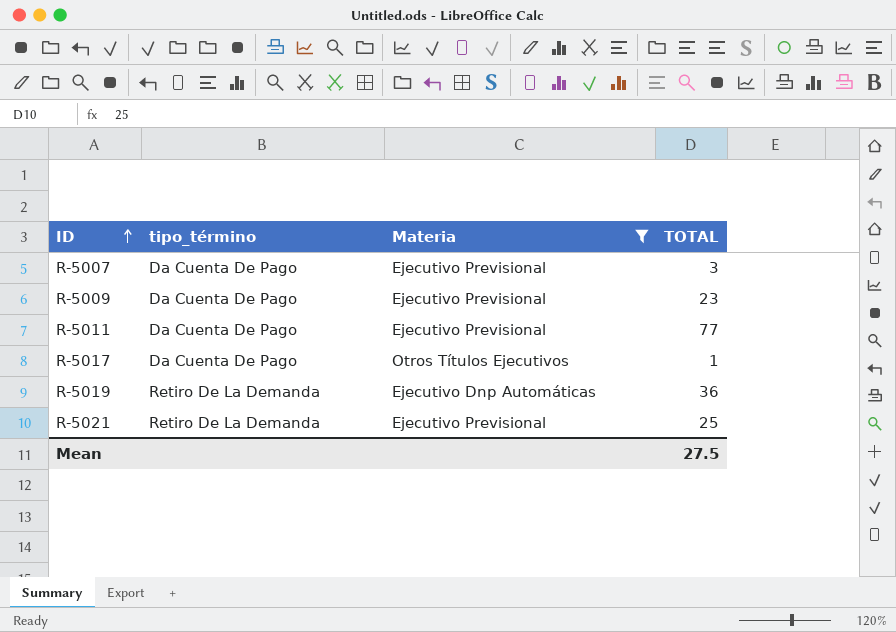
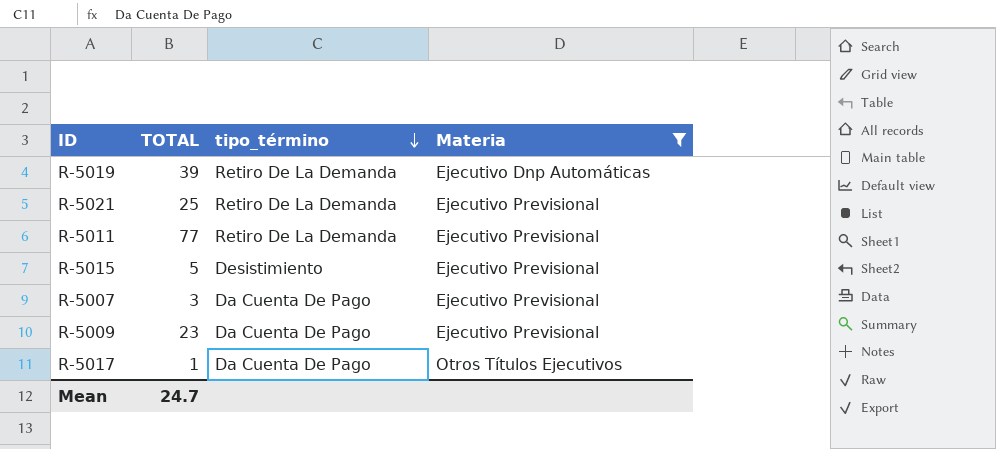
row order: ID ascending -> tipo_término descending
column TOTAL | position: 4 -> 2
R-5019 | TOTAL: 36 -> 39
R-5011 | tipo_término: Da Cuenta De Pago -> Retiro De La Demanda
row R-5015: none -> 5 | Desistimiento | Ejecutivo Previsional
Mean | TOTAL: 27.5 -> 24.7

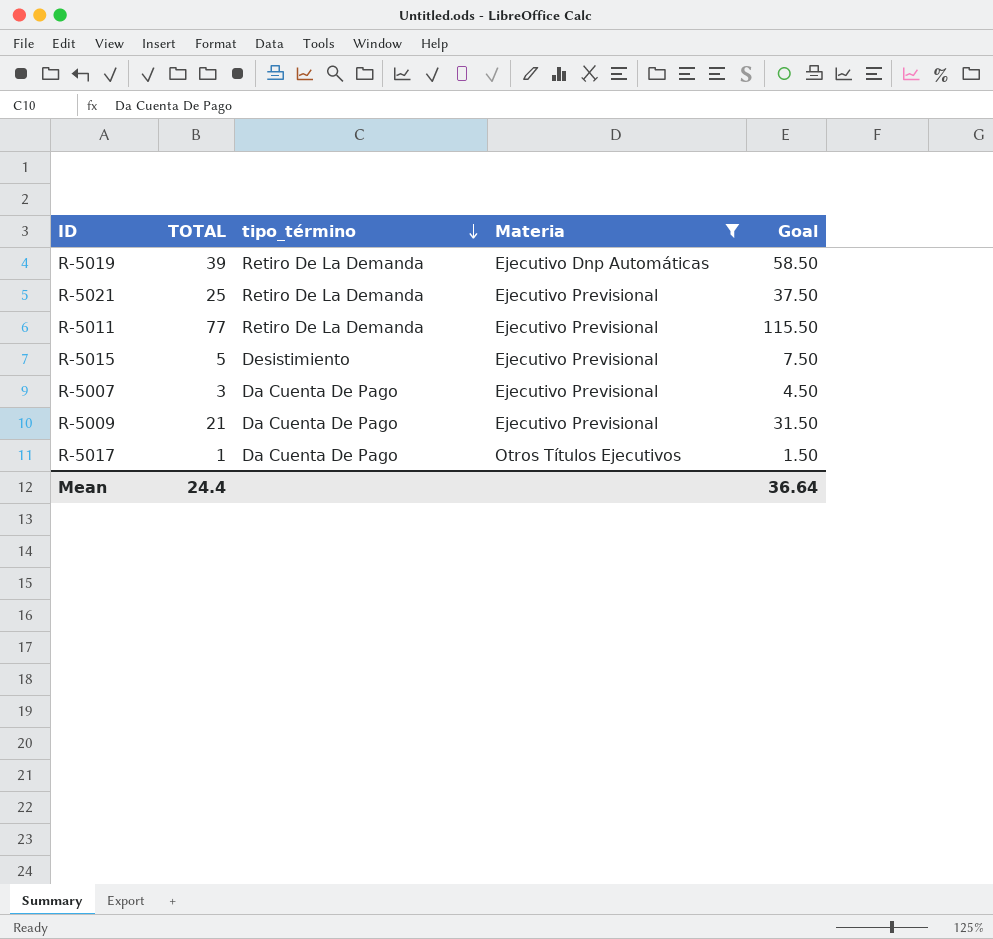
column Goal | formula: none -> [TOTAL] * 1.5
R-5009 | TOTAL: 23 -> 21
Mean | TOTAL: 24.7 -> 24.4

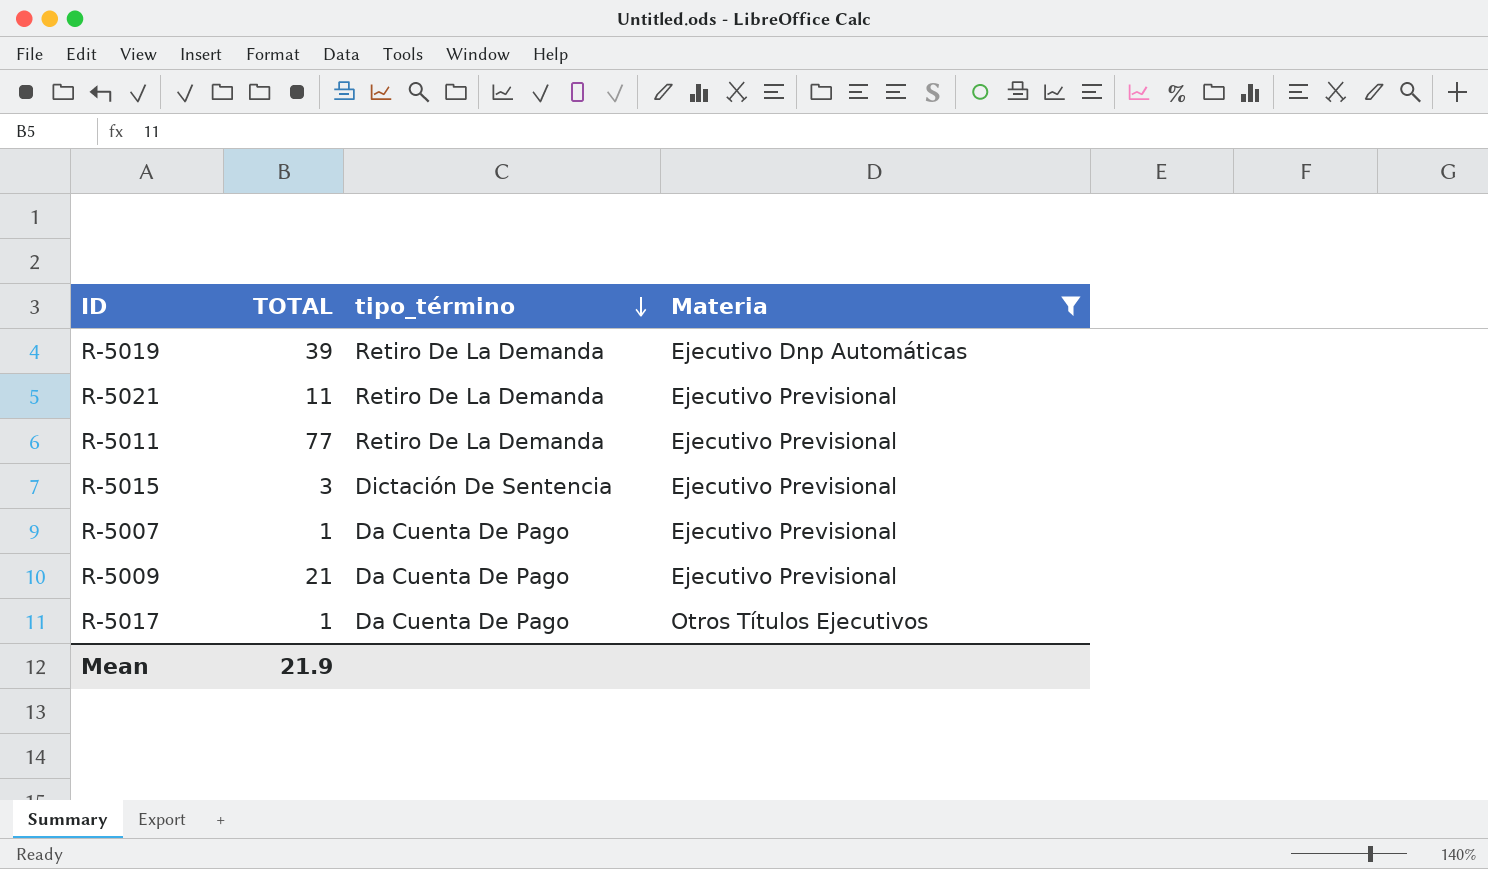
column Goal | formula: [TOTAL] * 1.5 -> none
R-5021 | TOTAL: 25 -> 11
R-5015 | TOTAL: 5 -> 3
R-5015 | tipo_término: Desistimiento -> Dictación De Sentencia
R-5007 | TOTAL: 3 -> 1
Mean | TOTAL: 24.4 -> 21.9

